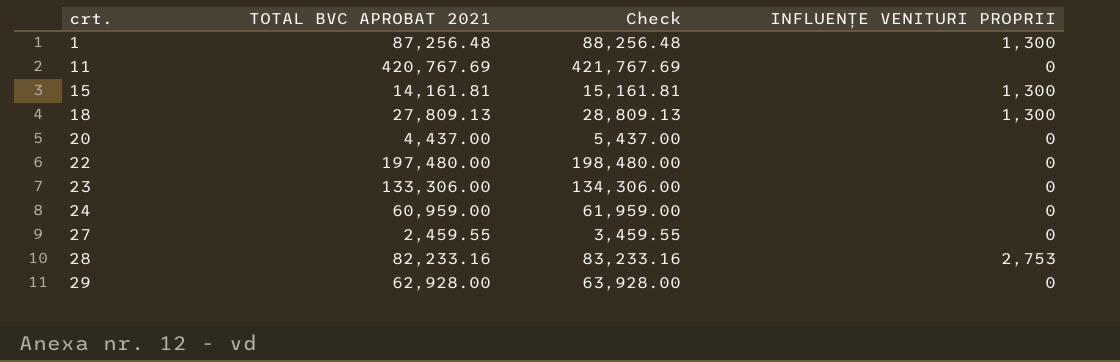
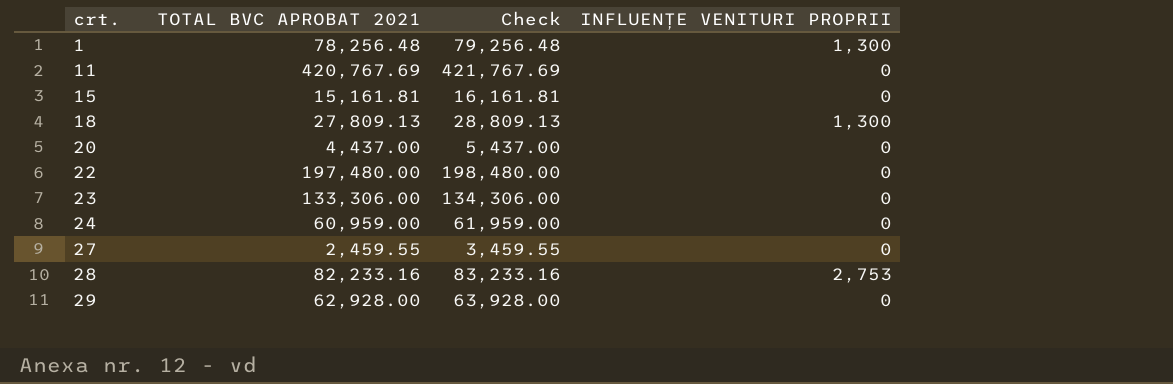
1 | TOTAL BVC APROBAT 2021: 87,256.48 -> 78,256.48
1 | Check: 88,256.48 -> 79,256.48
15 | TOTAL BVC APROBAT 2021: 14,161.81 -> 15,161.81
15 | Check: 15,161.81 -> 16,161.81
15 | INFLUENȚE VENITURI PROPRII: 1,300 -> 0

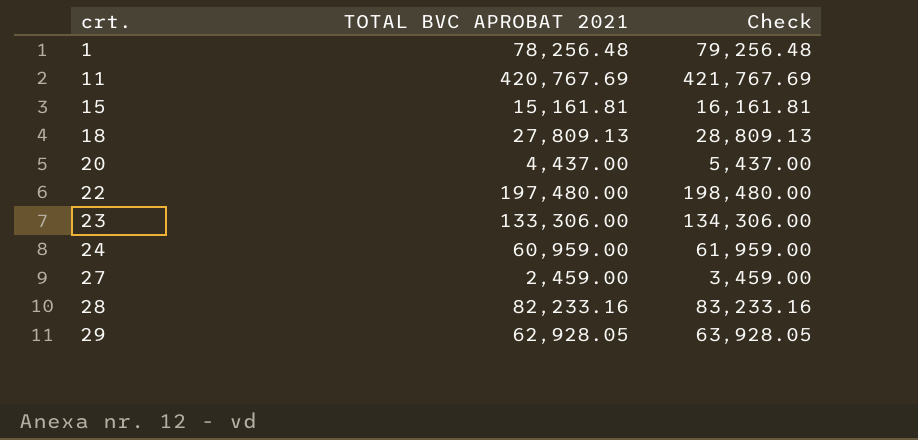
column INFLUENȚE VENITURI PROPRII | position: 4 -> none
27 | TOTAL BVC APROBAT 2021: 2,459.55 -> 2,459.00
27 | Check: 3,459.55 -> 3,459.00
29 | TOTAL BVC APROBAT 2021: 62,928.00 -> 62,928.05
29 | Check: 63,928.00 -> 63,928.05

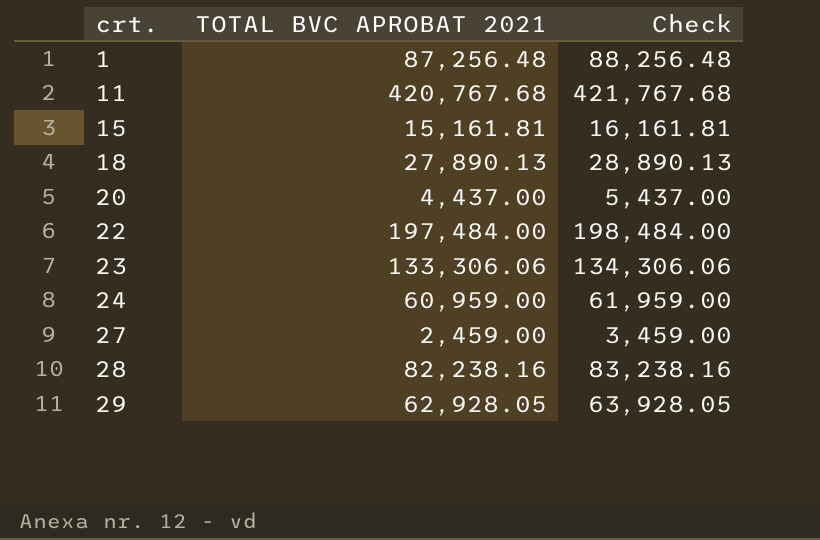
1 | TOTAL BVC APROBAT 2021: 78,256.48 -> 87,256.48
1 | Check: 79,256.48 -> 88,256.48
11 | TOTAL BVC APROBAT 2021: 420,767.69 -> 420,767.68
11 | Check: 421,767.69 -> 421,767.68
18 | TOTAL BVC APROBAT 2021: 27,809.13 -> 27,890.13
18 | Check: 28,809.13 -> 28,890.13
22 | TOTAL BVC APROBAT 2021: 197,480.00 -> 197,484.00
22 | Check: 198,480.00 -> 198,484.00
23 | TOTAL BVC APROBAT 2021: 133,306.00 -> 133,306.06
23 | Check: 134,306.00 -> 134,306.06
28 | TOTAL BVC APROBAT 2021: 82,233.16 -> 82,238.16
28 | Check: 83,233.16 -> 83,238.16

